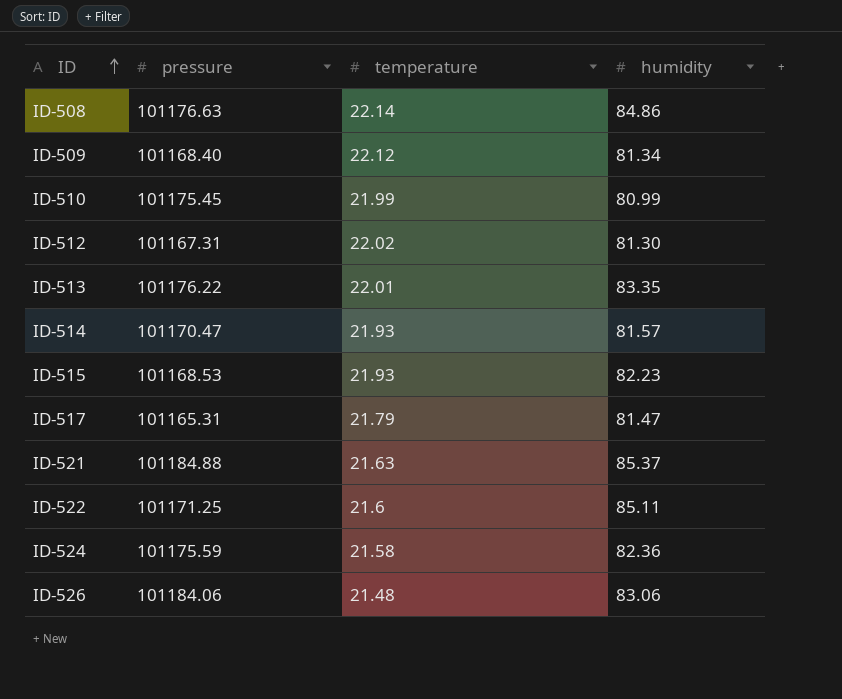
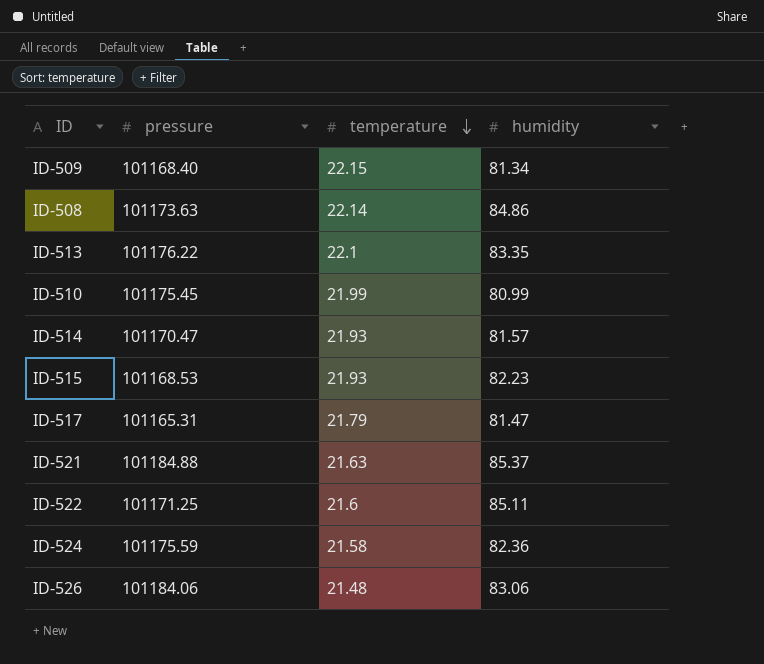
row order: ID ascending -> temperature descending
row ID-512: 101167.31 | 22.02 | 81.30 -> none
ID-509 | temperature: 22.12 -> 22.15
ID-508 | pressure: 101176.63 -> 101173.63
ID-513 | temperature: 22.01 -> 22.1

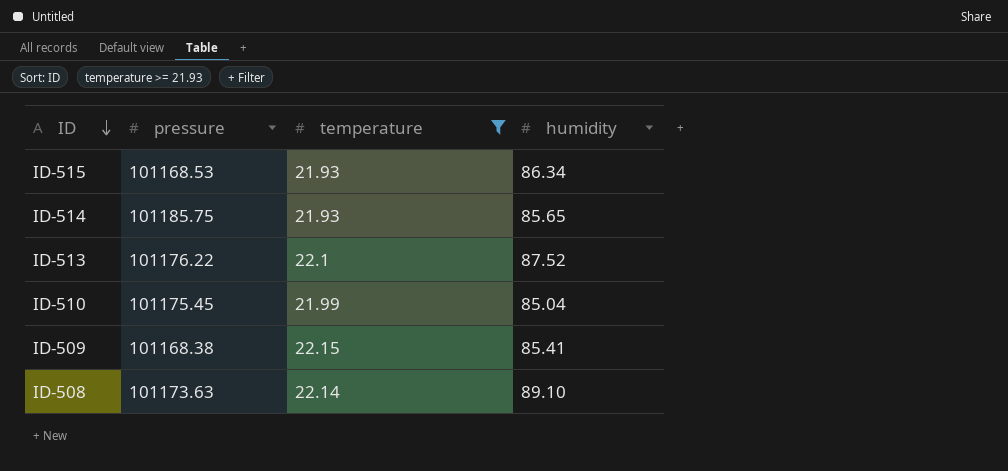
filter: none -> temperature >= 21.93
row order: temperature descending -> ID descending
ID-515 | humidity: 82.23 -> 86.34
ID-514 | pressure: 101170.47 -> 101185.75
ID-514 | humidity: 81.57 -> 85.65
ID-513 | humidity: 83.35 -> 87.52
ID-510 | humidity: 80.99 -> 85.04
ID-509 | pressure: 101168.40 -> 101168.38
ID-509 | humidity: 81.34 -> 85.41
ID-508 | humidity: 84.86 -> 89.10

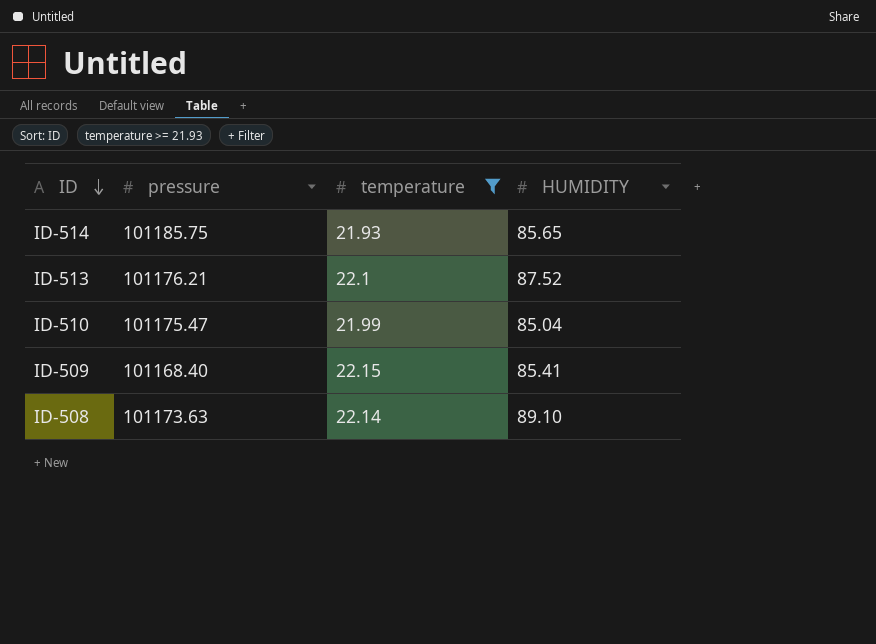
column name: humidity -> HUMIDITY
row ID-515: 101168.53 | 21.93 | 86.34 -> none
ID-513 | pressure: 101176.22 -> 101176.21
ID-510 | pressure: 101175.45 -> 101175.47
ID-509 | pressure: 101168.38 -> 101168.40

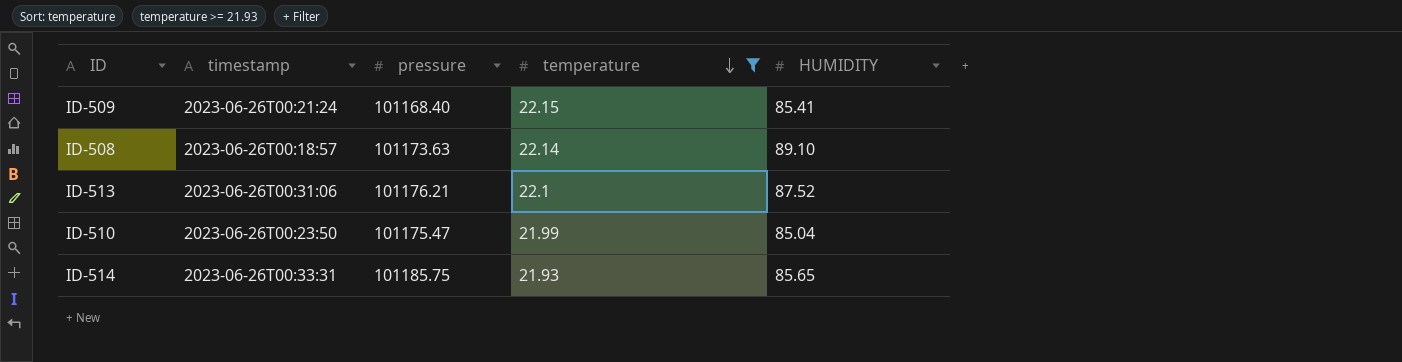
row order: ID descending -> temperature descending
column timestamp | position: none -> 2

